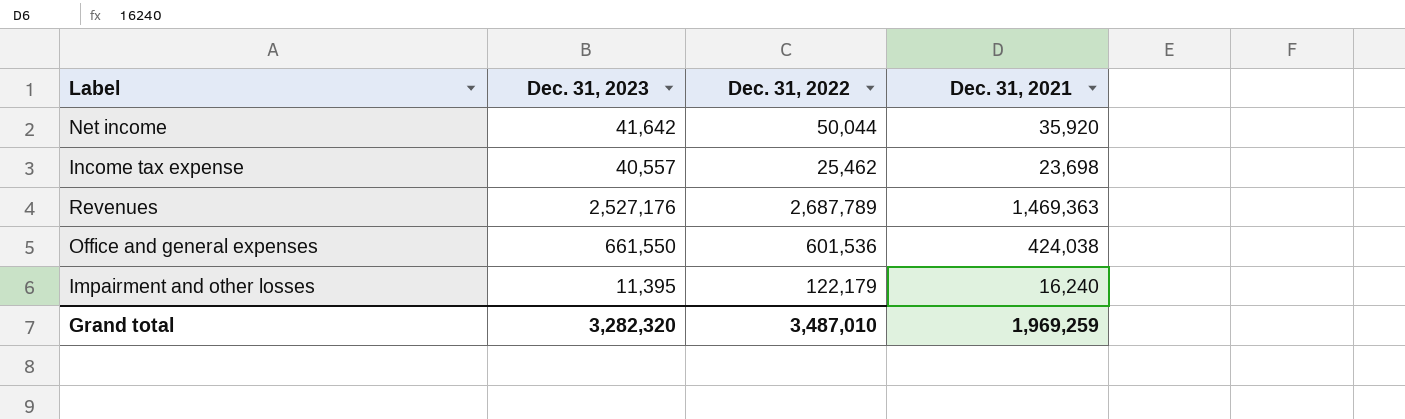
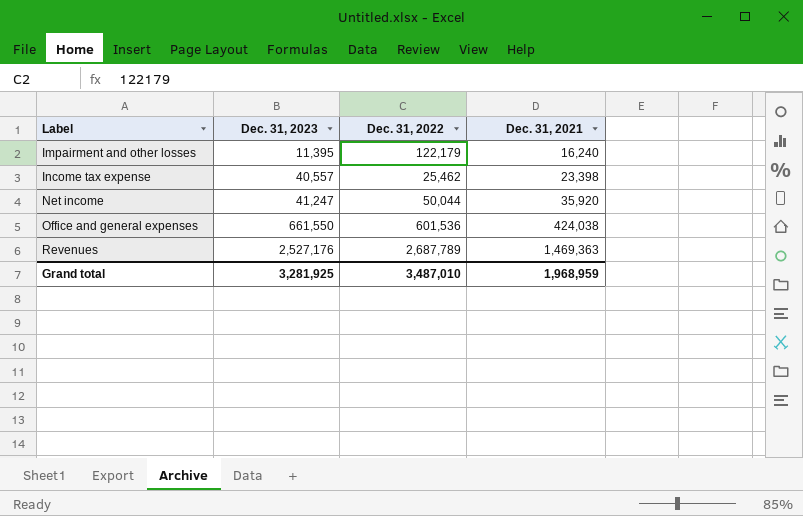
row order: none -> Label ascending
Income tax expense | Dec. 31, 2021: 23,698 -> 23,398
Net income | Dec. 31, 2023: 41,642 -> 41,247
Grand total | Dec. 31, 2023: 3,282,320 -> 3,281,925
Grand total | Dec. 31, 2021: 1,969,259 -> 1,968,959

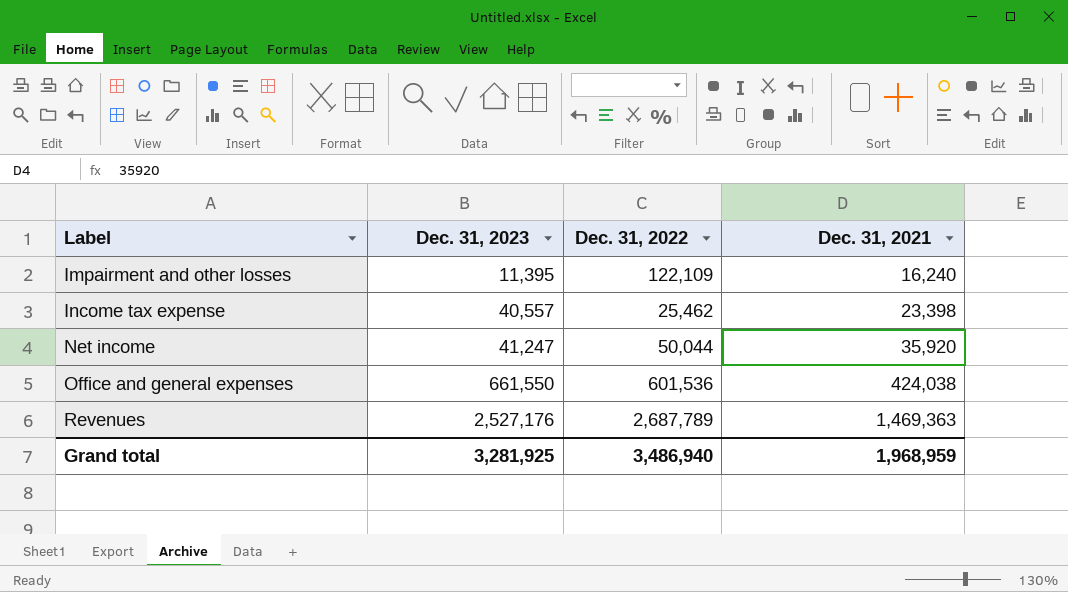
Impairment and other losses | Dec. 31, 2022: 122,179 -> 122,109
Grand total | Dec. 31, 2022: 3,487,010 -> 3,486,940

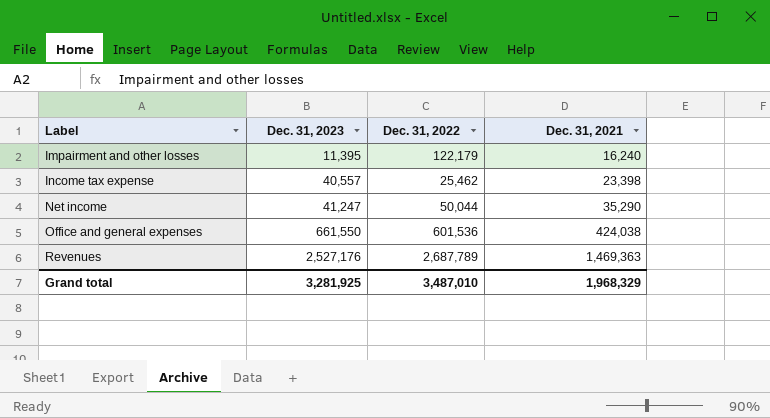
Impairment and other losses | Dec. 31, 2022: 122,109 -> 122,179
Net income | Dec. 31, 2021: 35,920 -> 35,290
Grand total | Dec. 31, 2022: 3,486,940 -> 3,487,010
Grand total | Dec. 31, 2021: 1,968,959 -> 1,968,329

